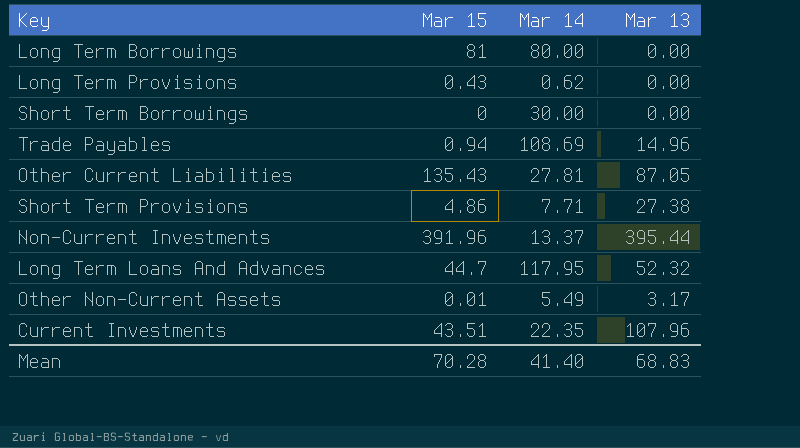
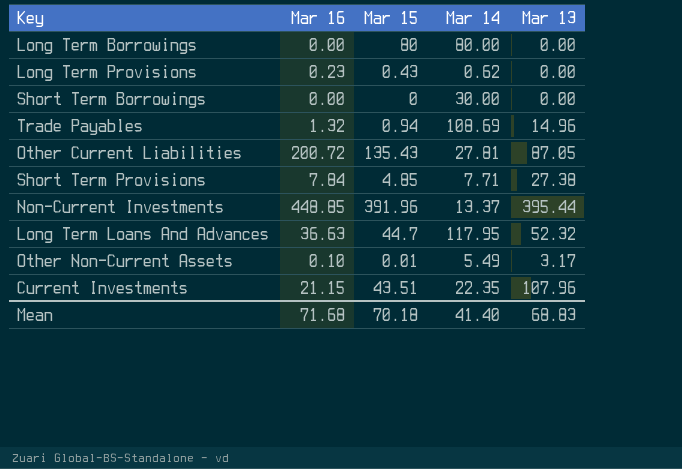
column Mar 16 | position: none -> 2
Long Term Borrowings | Mar 15: 81 -> 80
Short Term Provisions | Mar 15: 4.86 -> 4.85
Mean | Mar 15: 70.28 -> 70.18

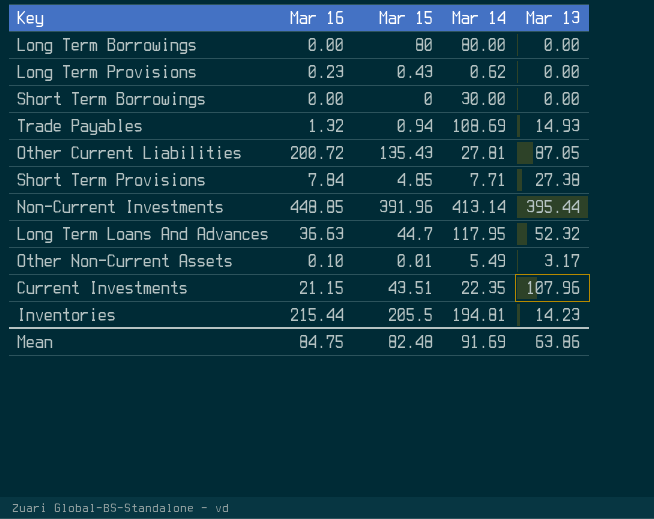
Trade Payables | Mar 13: 14.96 -> 14.93
Non-Current Investments | Mar 14: 13.37 -> 413.14
row Inventories: none -> 215.44 | 205.5 | 194.81 | 14.23
Mean | Mar 16: 71.68 -> 84.75
Mean | Mar 15: 70.18 -> 82.48
Mean | Mar 14: 41.40 -> 91.69
Mean | Mar 13: 68.83 -> 63.86

